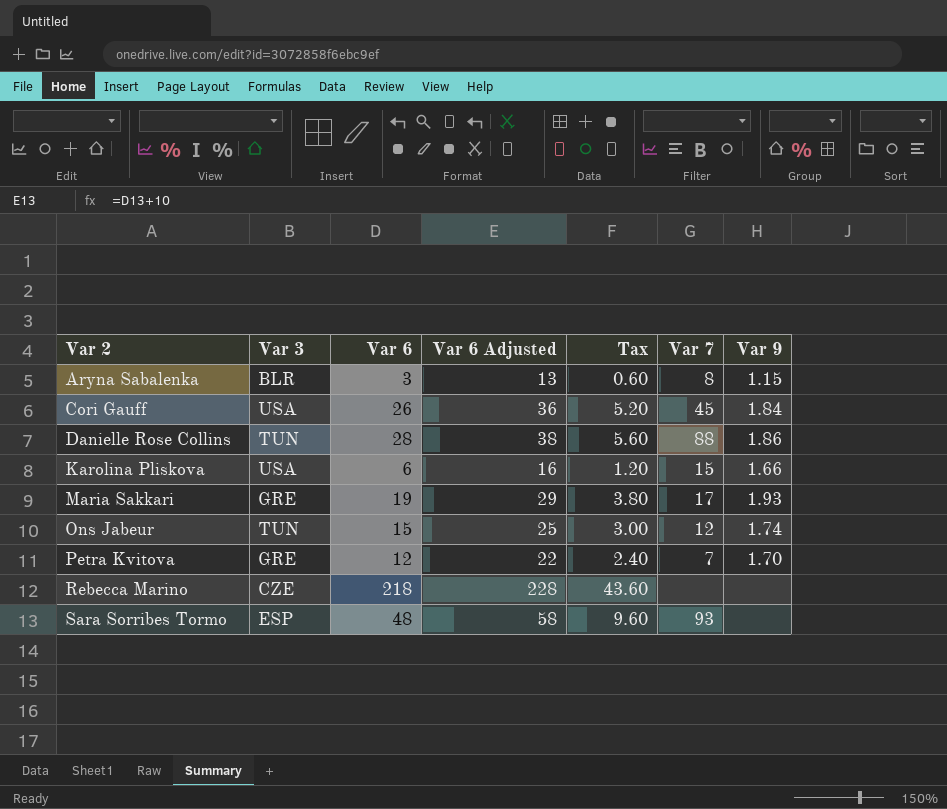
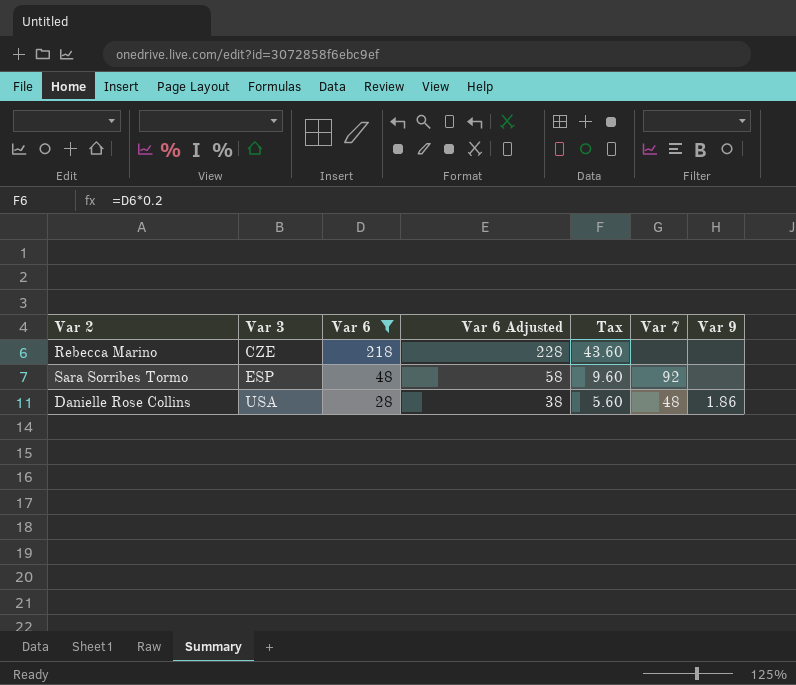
filter: none -> Var 6 >= 28
row order: Var 2 ascending -> Var 3 ascending
Sara Sorribes Tormo | Var 7: 93 -> 92
Danielle Rose Collins | Var 3: TUN -> USA
Danielle Rose Collins | Var 7: 88 -> 48

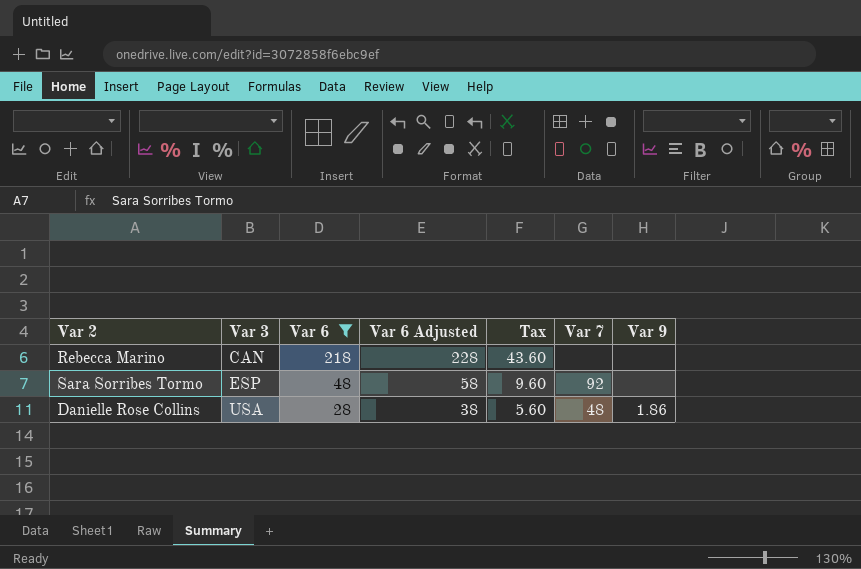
Rebecca Marino | Var 3: CZE -> CAN

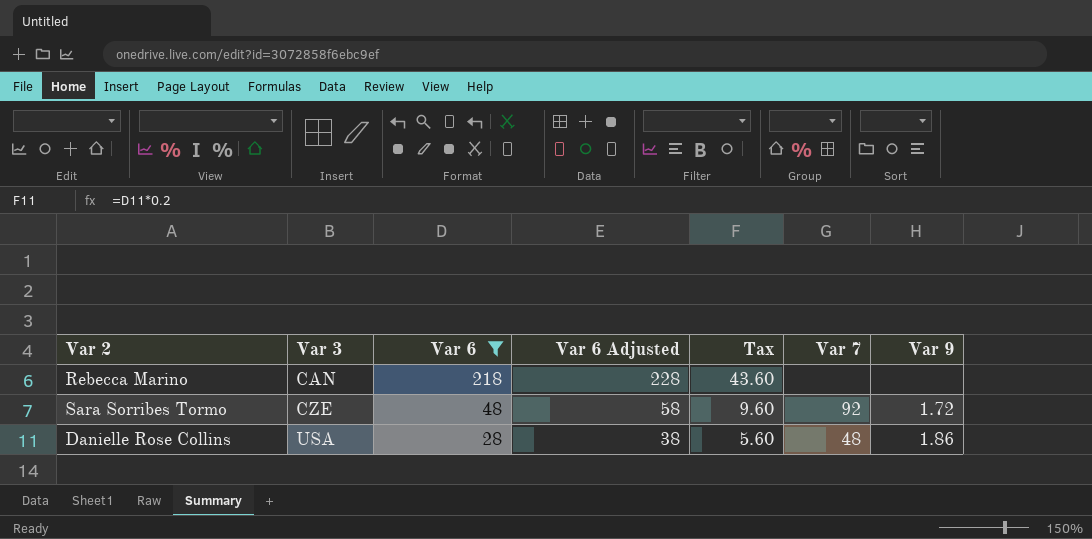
Sara Sorribes Tormo | Var 3: ESP -> CZE
Sara Sorribes Tormo | Var 9: none -> 1.72

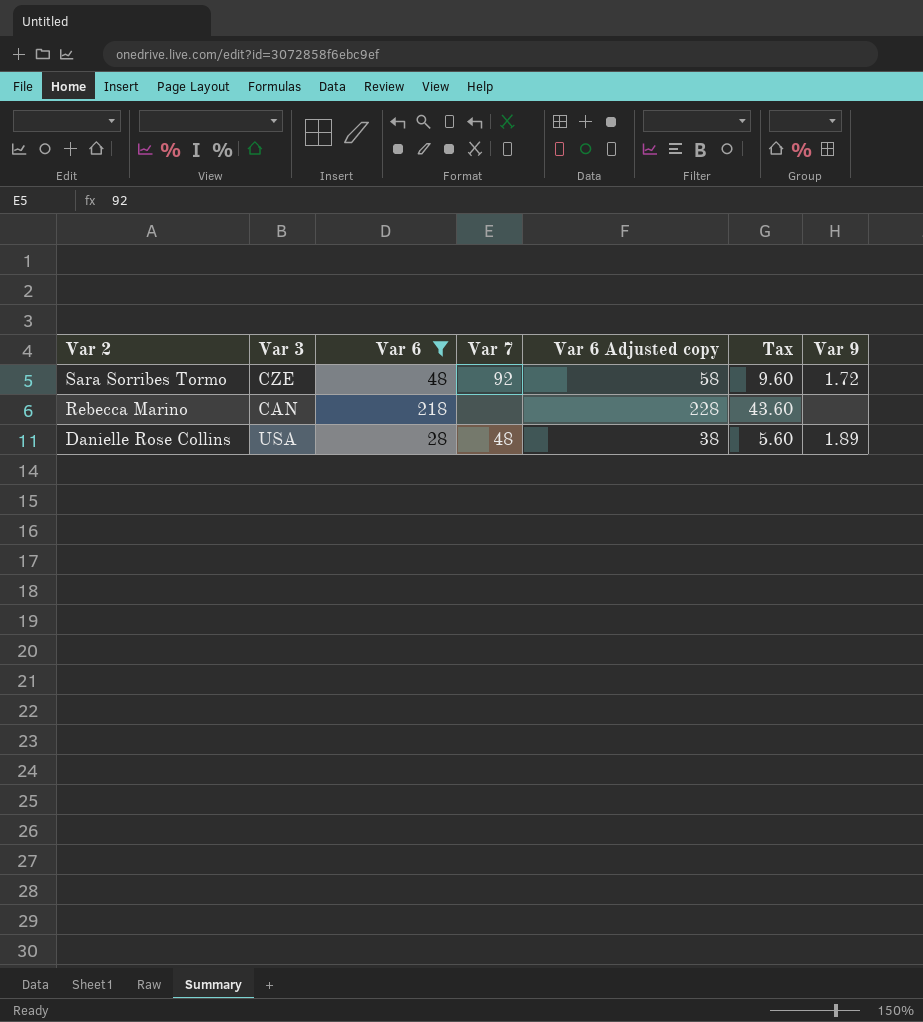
row order: Var 3 ascending -> Var 2 descending
column Var 7 | position: 6 -> 4
column name: Var 6 Adjusted -> Var 6 Adjusted copy
Danielle Rose Collins | Var 9: 1.86 -> 1.89

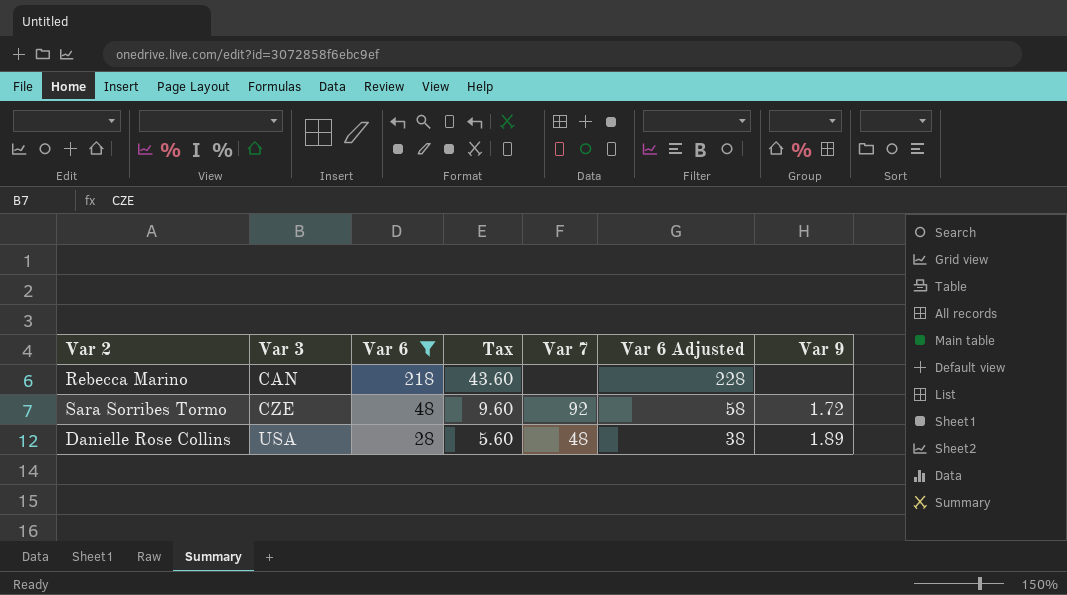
row order: Var 2 descending -> Var 3 ascending
column Tax | position: 6 -> 4
column name: Var 6 Adjusted copy -> Var 6 Adjusted

